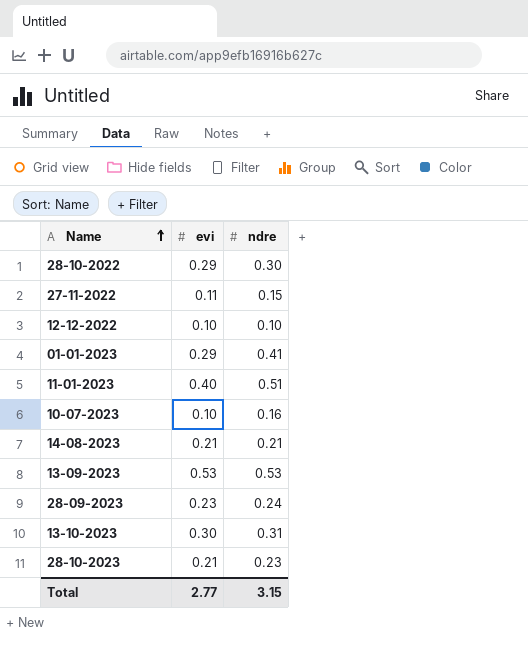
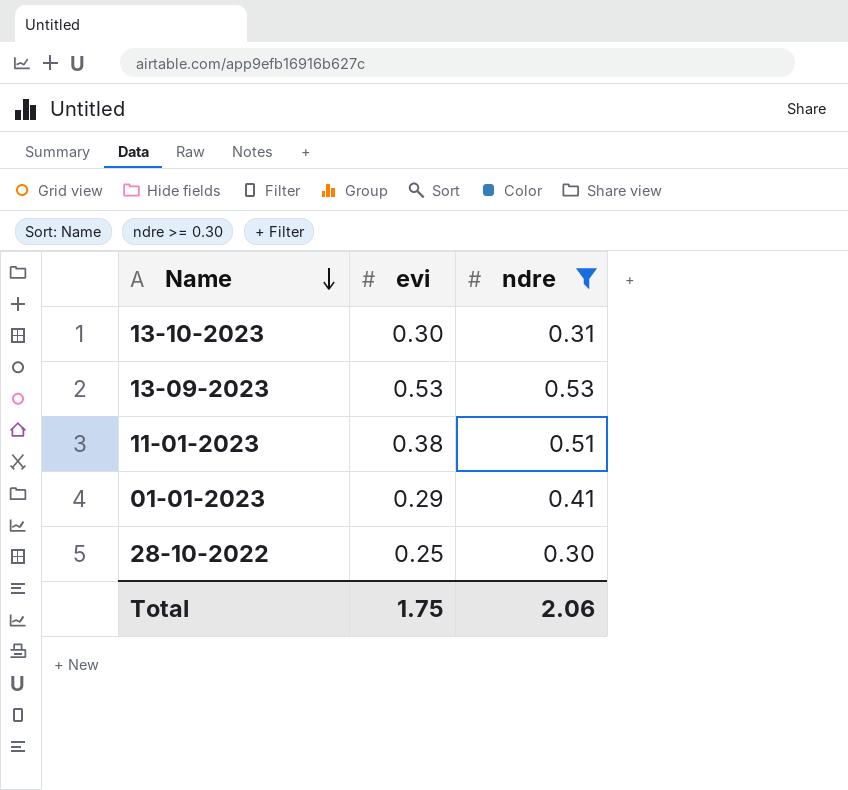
filter: none -> ndre >= 0.30
row order: Name ascending -> Name descending
11-01-2023 | evi: 0.40 -> 0.38
28-10-2022 | evi: 0.29 -> 0.25
Total | evi: 2.77 -> 1.75
Total | ndre: 3.15 -> 2.06

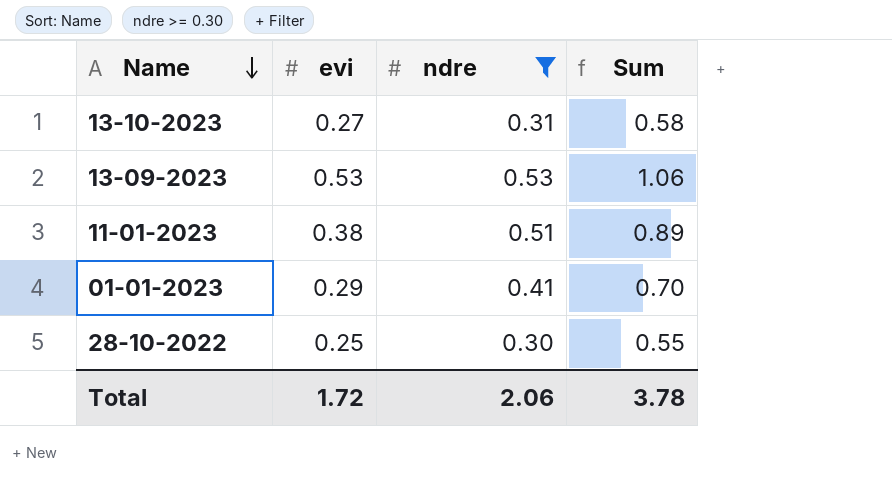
column Sum | formula: none -> [evi] + [ndre]
13-10-2023 | evi: 0.30 -> 0.27
Total | evi: 1.75 -> 1.72

